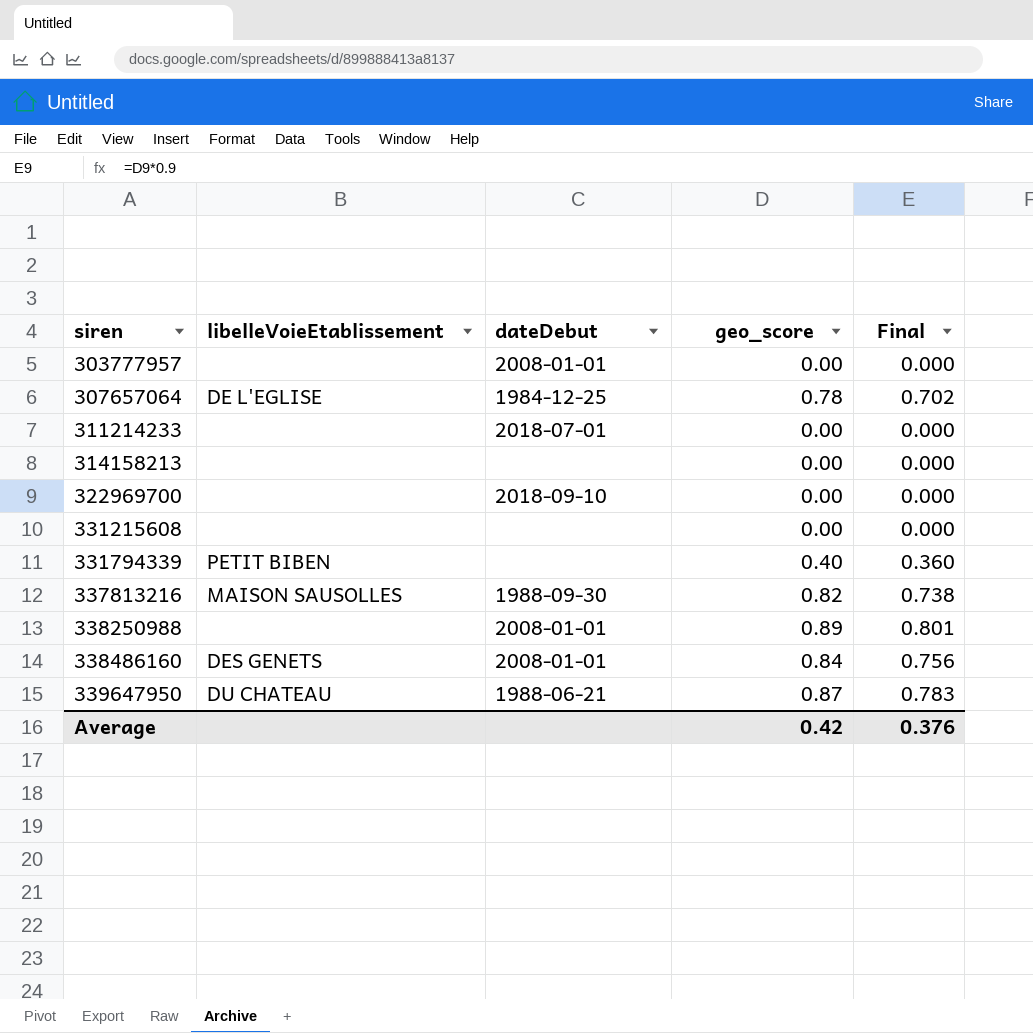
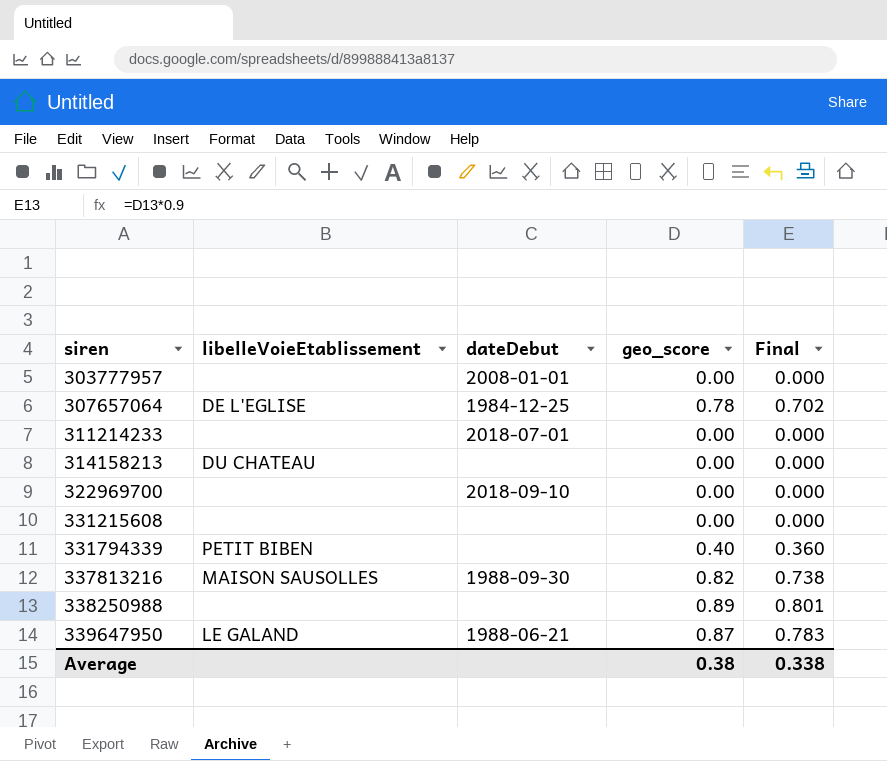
row 338486160: DES GENETS | 2008-01-01 | 0.84 | 0.756 -> none
314158213 | libelleVoieEtablissement: none -> DU CHATEAU
338250988 | dateDebut: 2008-01-01 -> none
339647950 | libelleVoieEtablissement: DU CHATEAU -> LE GALAND
Average | geo_score: 0.42 -> 0.38
Average | Final: 0.376 -> 0.338

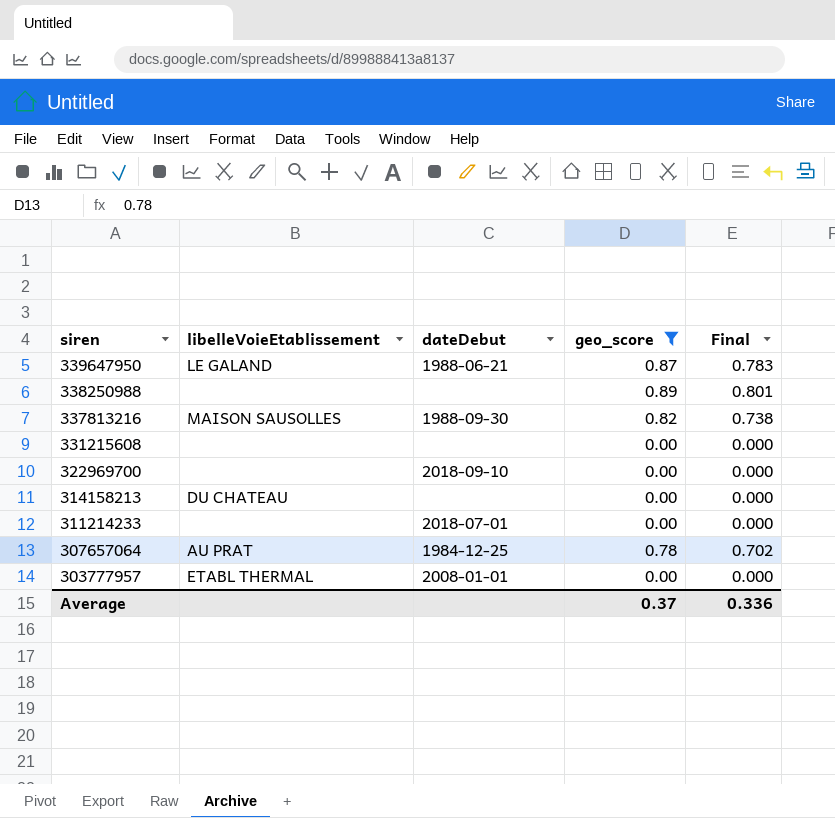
filter: none -> geo_score != 0.40
row order: siren ascending -> siren descending
307657064 | libelleVoieEtablissement: DE L'EGLISE -> AU PRAT
303777957 | libelleVoieEtablissement: none -> ETABL THERMAL
Average | geo_score: 0.38 -> 0.37
Average | Final: 0.338 -> 0.336

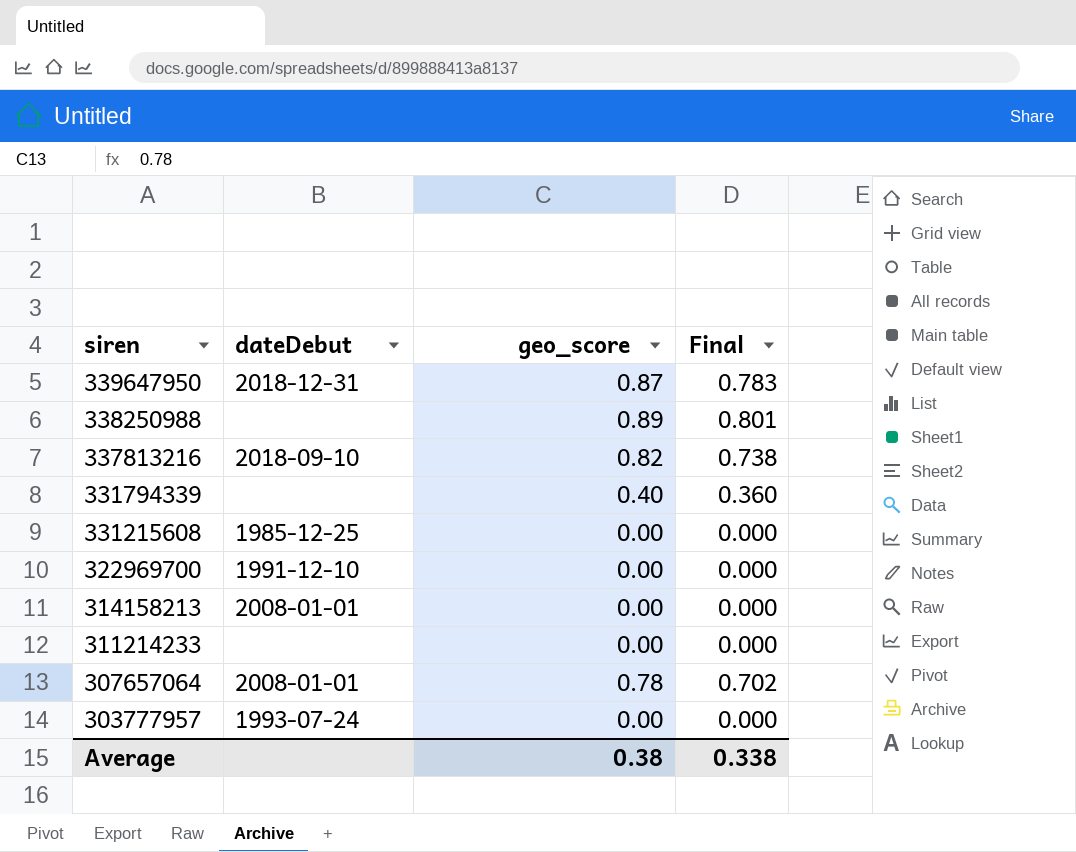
filter: geo_score != 0.40 -> none
column libelleVoieEtablissement | position: 2 -> none
339647950 | dateDebut: 1988-06-21 -> 2018-12-31
337813216 | dateDebut: 1988-09-30 -> 2018-09-10
331215608 | dateDebut: none -> 1985-12-25
322969700 | dateDebut: 2018-09-10 -> 1991-12-10
314158213 | dateDebut: none -> 2008-01-01
311214233 | dateDebut: 2018-07-01 -> none
307657064 | dateDebut: 1984-12-25 -> 2008-01-01
303777957 | dateDebut: 2008-01-01 -> 1993-07-24
Average | geo_score: 0.37 -> 0.38
Average | Final: 0.336 -> 0.338

